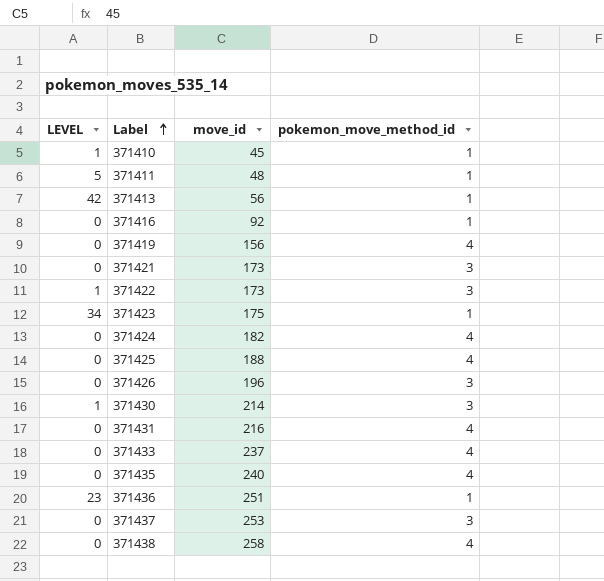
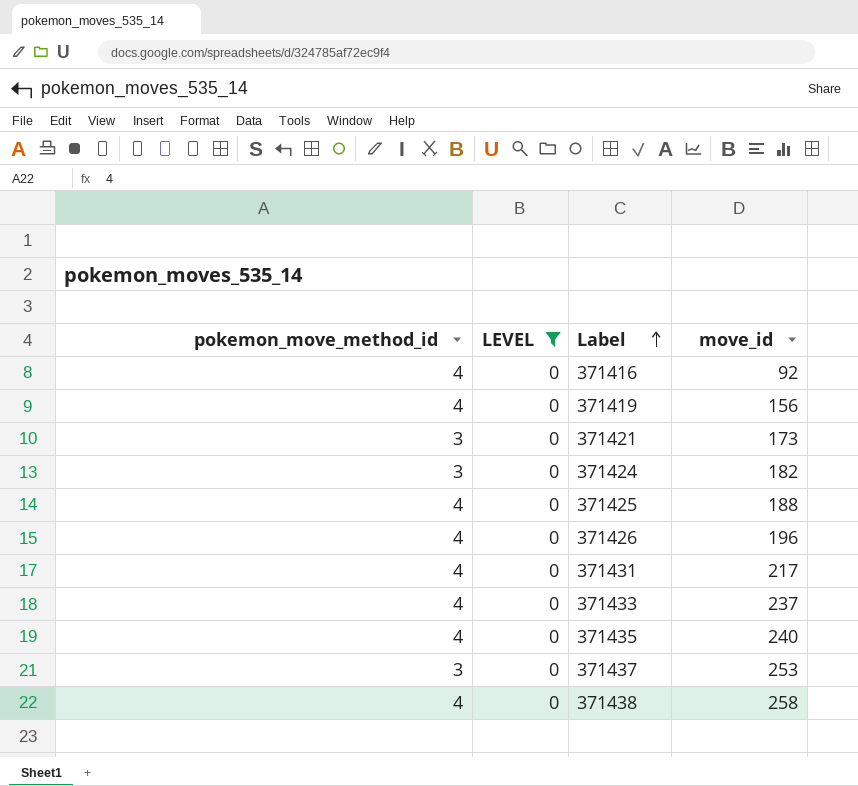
filter: none -> LEVEL = 0
column pokemon_move_method_id | position: 4 -> 1
371416 | pokemon_move_method_id: 1 -> 4
371424 | pokemon_move_method_id: 4 -> 3
371426 | pokemon_move_method_id: 3 -> 4
371431 | move_id: 216 -> 217

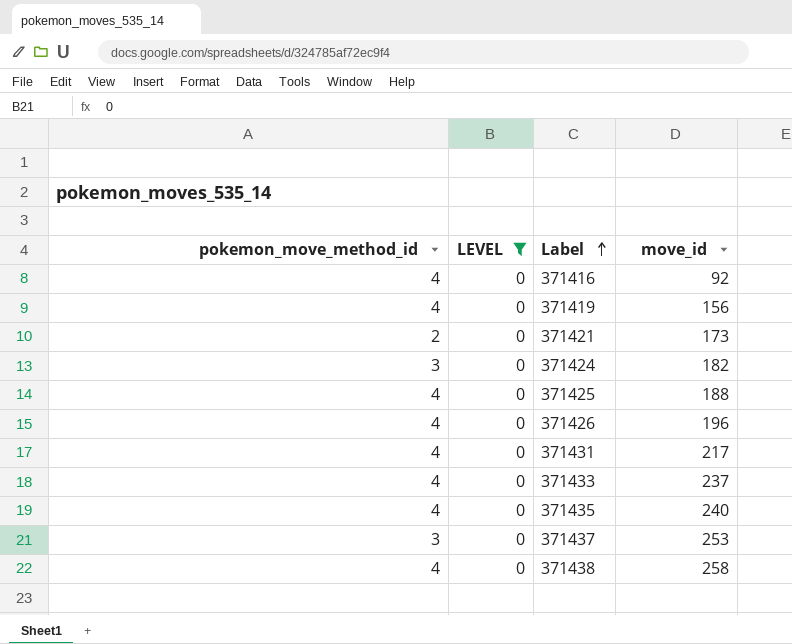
371421 | pokemon_move_method_id: 3 -> 2

